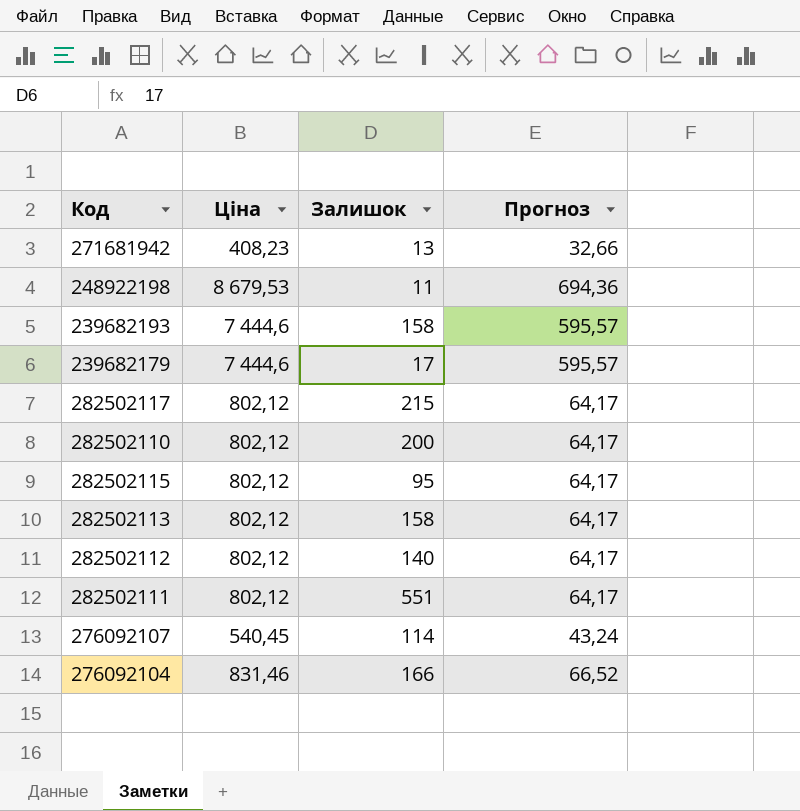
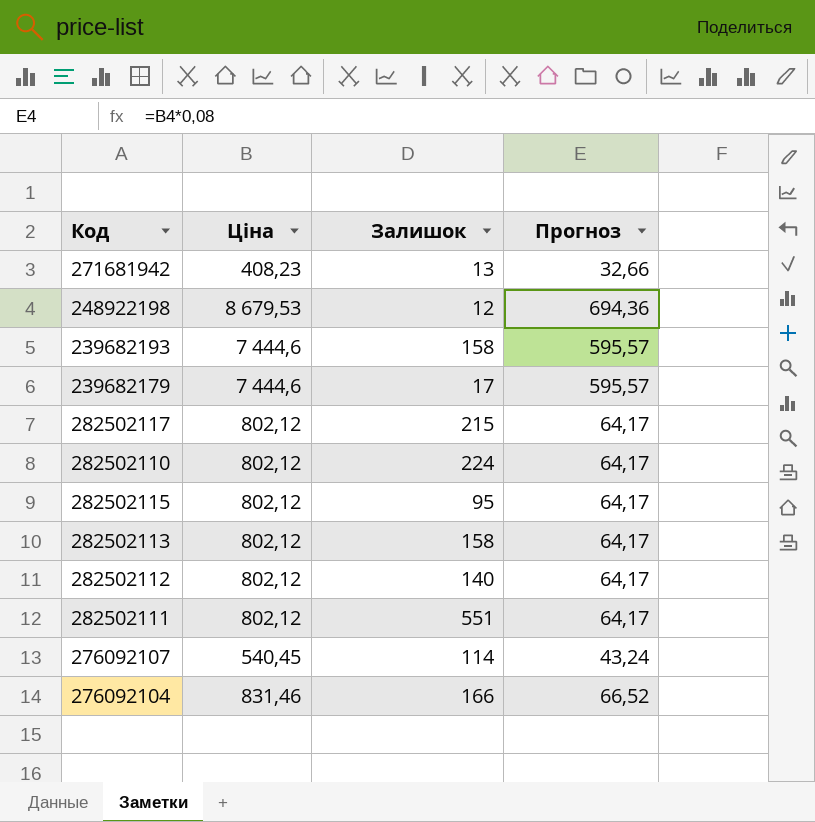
248922198 | Залишок: 11 -> 12
282502110 | Залишок: 200 -> 224

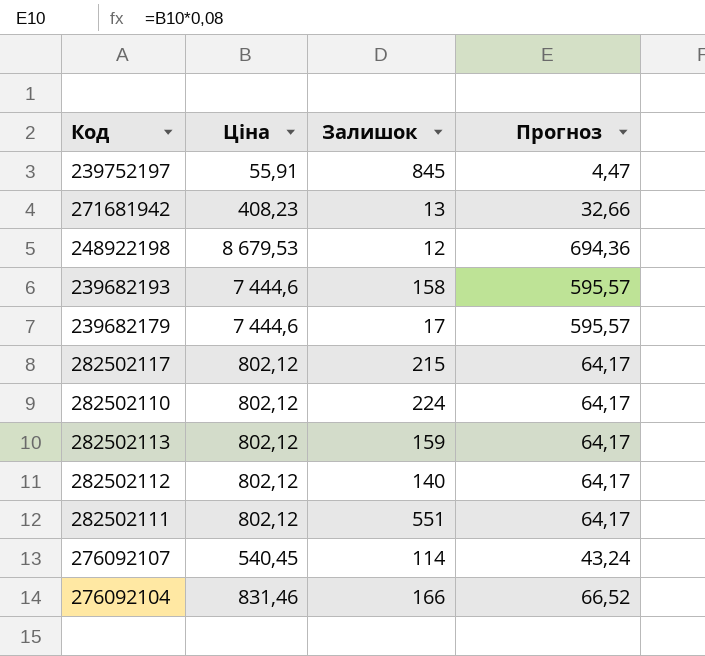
row 282502115: 802,12 | 95 | 64,17 -> none
row 239752197: none -> 55,91 | 845 | 4,47
282502113 | Залишок: 158 -> 159

